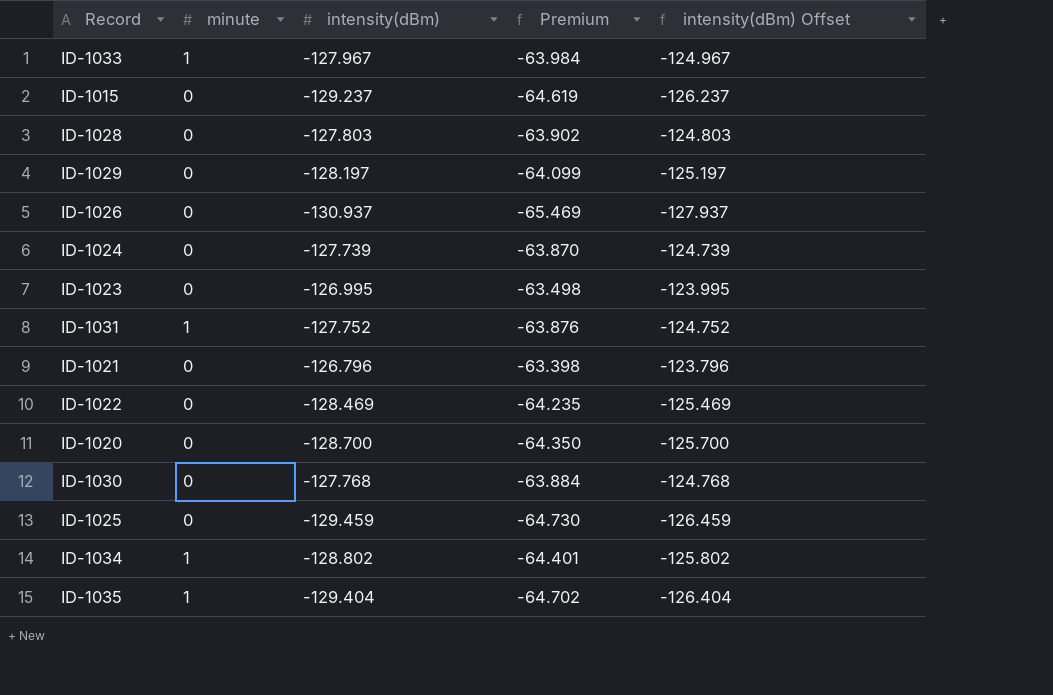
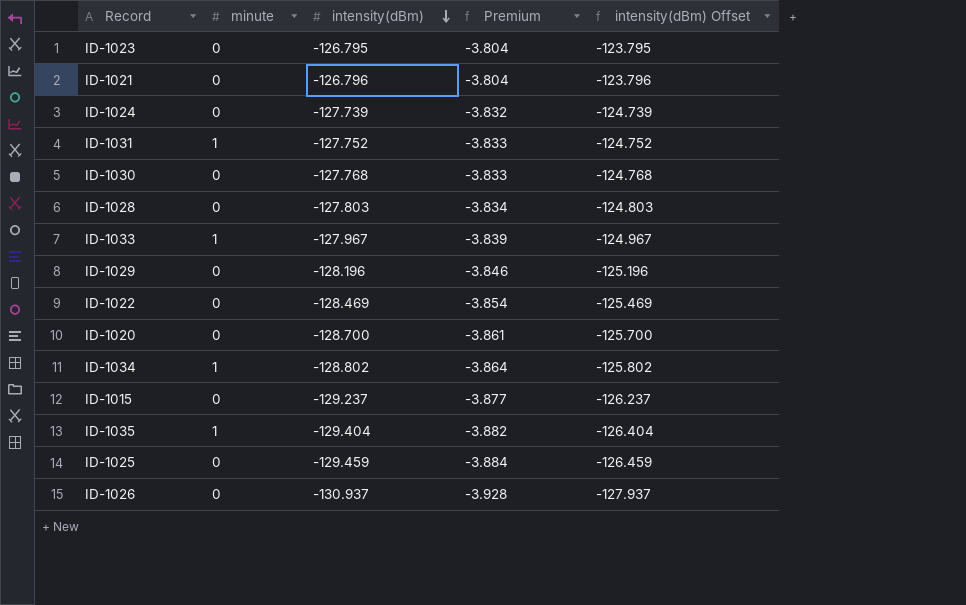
row order: none -> intensity(dBm) descending
column Premium | formula: [intensity(dBm)] * 0.5 -> [intensity(dBm)] * 0.03
ID-1023 | intensity(dBm): -126.995 -> -126.795
ID-1023 | intensity(dBm) Offset: -123.995 -> -123.795
ID-1029 | intensity(dBm): -128.197 -> -128.196
ID-1029 | intensity(dBm) Offset: -125.197 -> -125.196

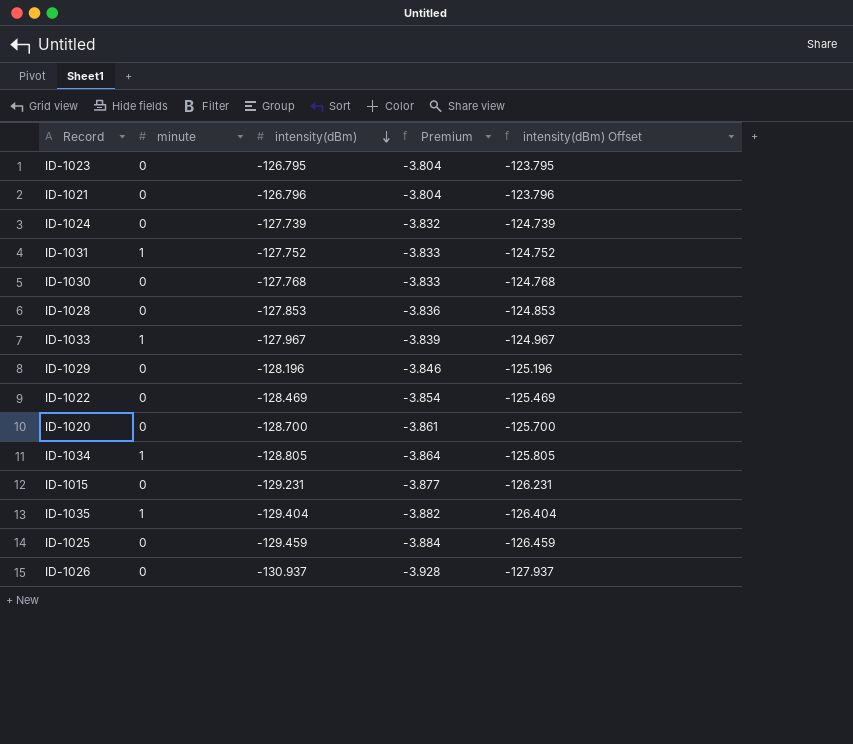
ID-1028 | intensity(dBm): -127.803 -> -127.853
ID-1028 | Premium: -3.834 -> -3.836
ID-1028 | intensity(dBm) Offset: -124.803 -> -124.853
ID-1034 | intensity(dBm): -128.802 -> -128.805
ID-1034 | intensity(dBm) Offset: -125.802 -> -125.805
ID-1015 | intensity(dBm): -129.237 -> -129.231
ID-1015 | intensity(dBm) Offset: -126.237 -> -126.231

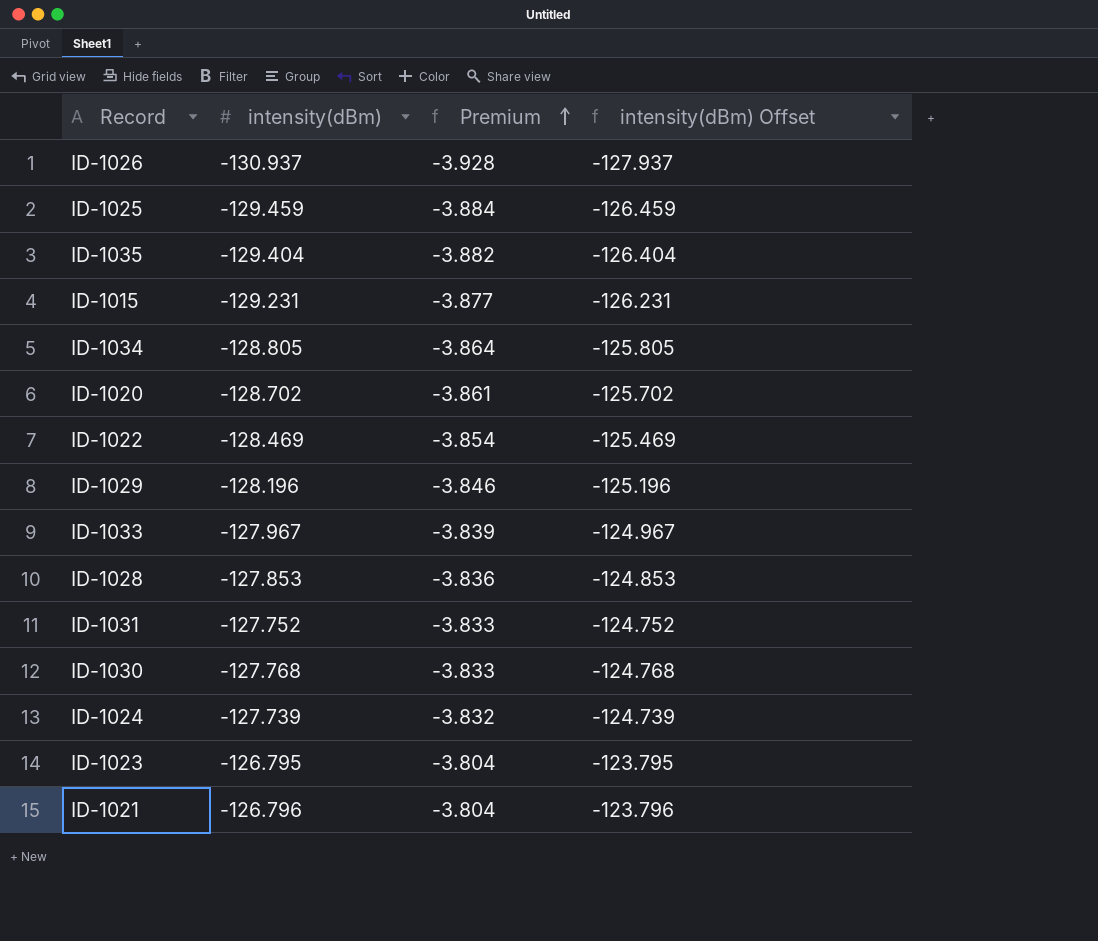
row order: intensity(dBm) descending -> Premium ascending
column minute | position: 2 -> none
ID-1020 | intensity(dBm): -128.700 -> -128.702
ID-1020 | intensity(dBm) Offset: -125.700 -> -125.702

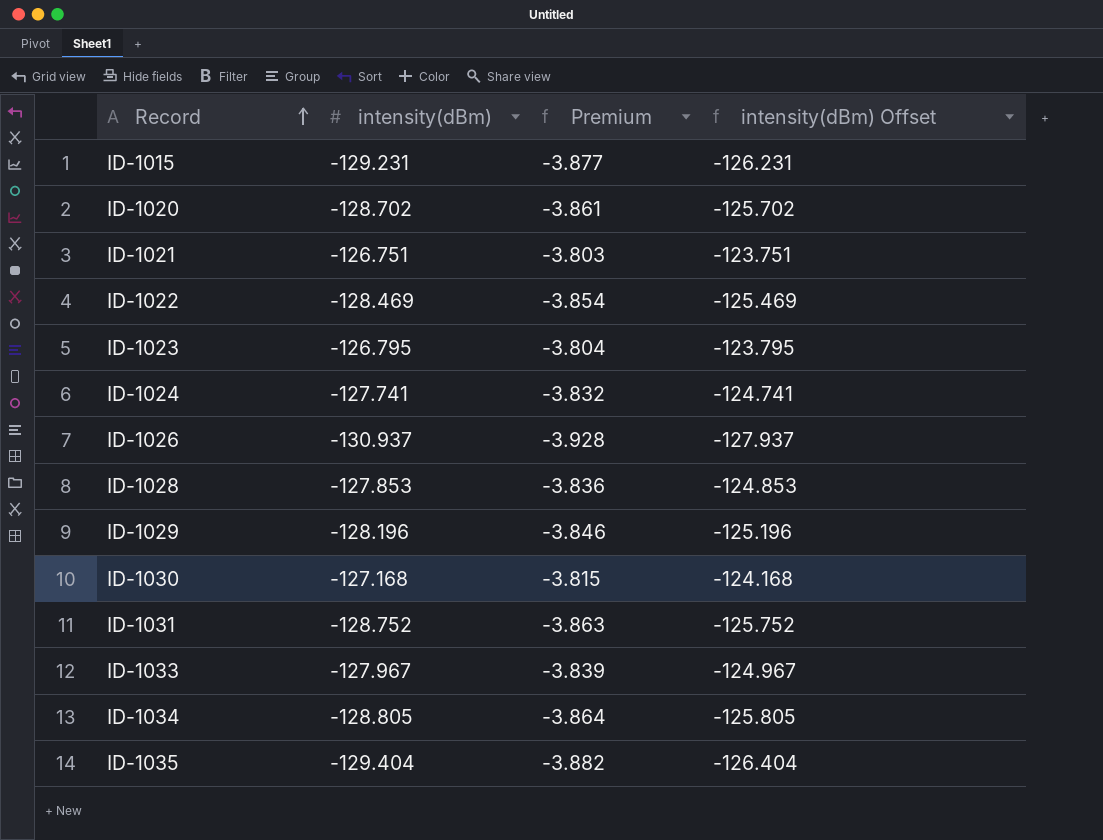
row order: Premium ascending -> Record ascending
row ID-1025: -129.459 | -3.884 | -126.459 -> none
ID-1021 | intensity(dBm): -126.796 -> -126.751
ID-1021 | Premium: -3.804 -> -3.803
ID-1021 | intensity(dBm) Offset: -123.796 -> -123.751
ID-1024 | intensity(dBm): -127.739 -> -127.741
ID-1024 | intensity(dBm) Offset: -124.739 -> -124.741
ID-1030 | intensity(dBm): -127.768 -> -127.168
ID-1030 | Premium: -3.833 -> -3.815
ID-1030 | intensity(dBm) Offset: -124.768 -> -124.168
ID-1031 | intensity(dBm): -127.752 -> -128.752
ID-1031 | Premium: -3.833 -> -3.863
ID-1031 | intensity(dBm) Offset: -124.752 -> -125.752

